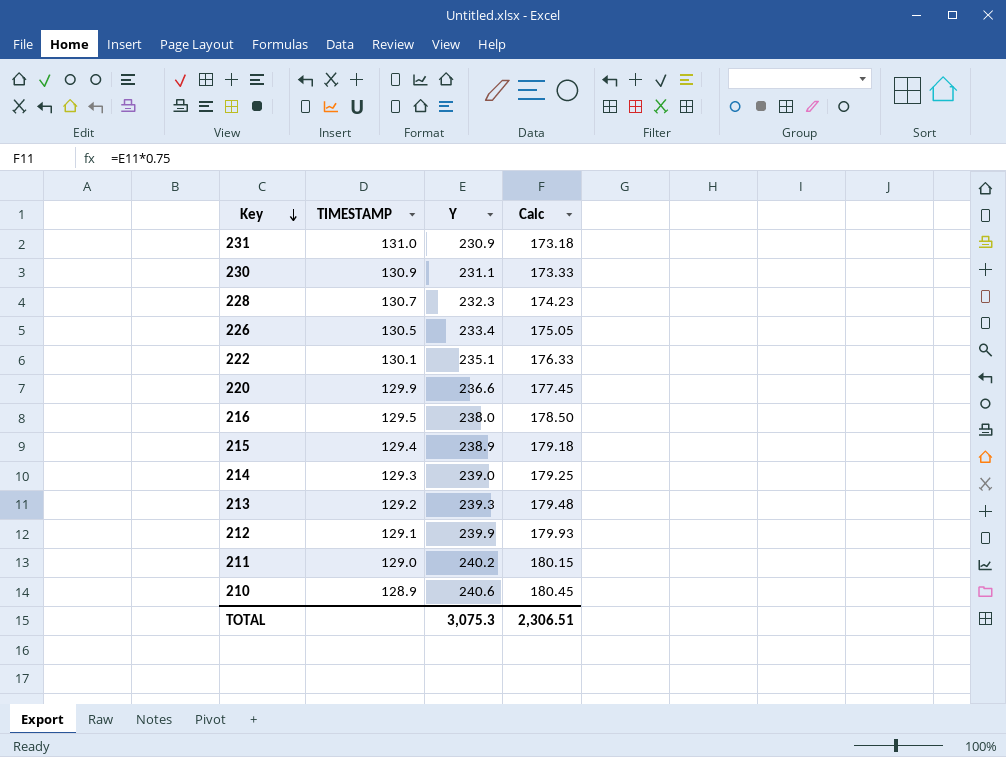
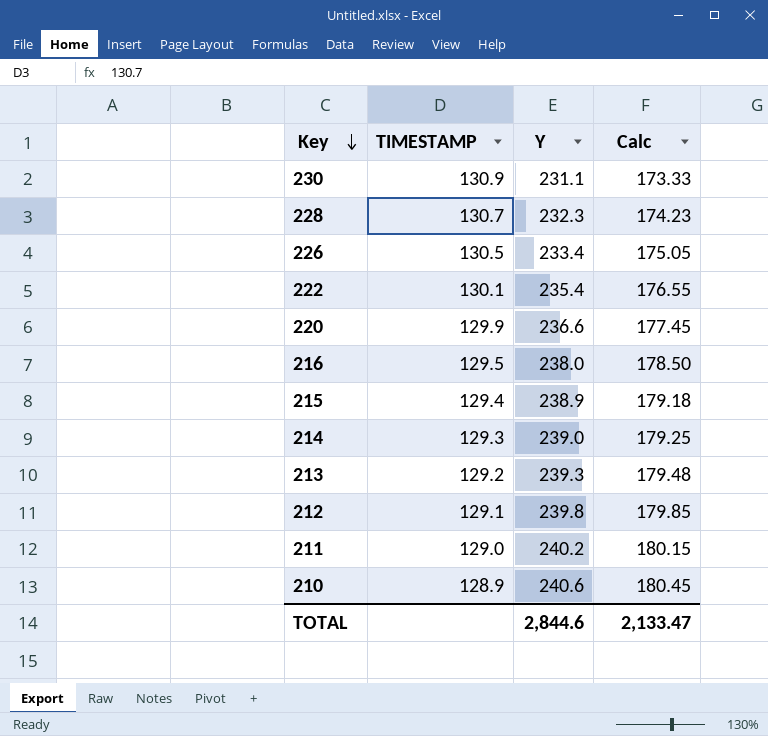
row 231: 131.0 | 230.9 | 173.18 -> none
222 | Y: 235.1 -> 235.4
222 | Calc: 176.33 -> 176.55
212 | Y: 239.9 -> 239.8
212 | Calc: 179.93 -> 179.85
TOTAL | Y: 3,075.3 -> 2,844.6
TOTAL | Calc: 2,306.51 -> 2,133.47

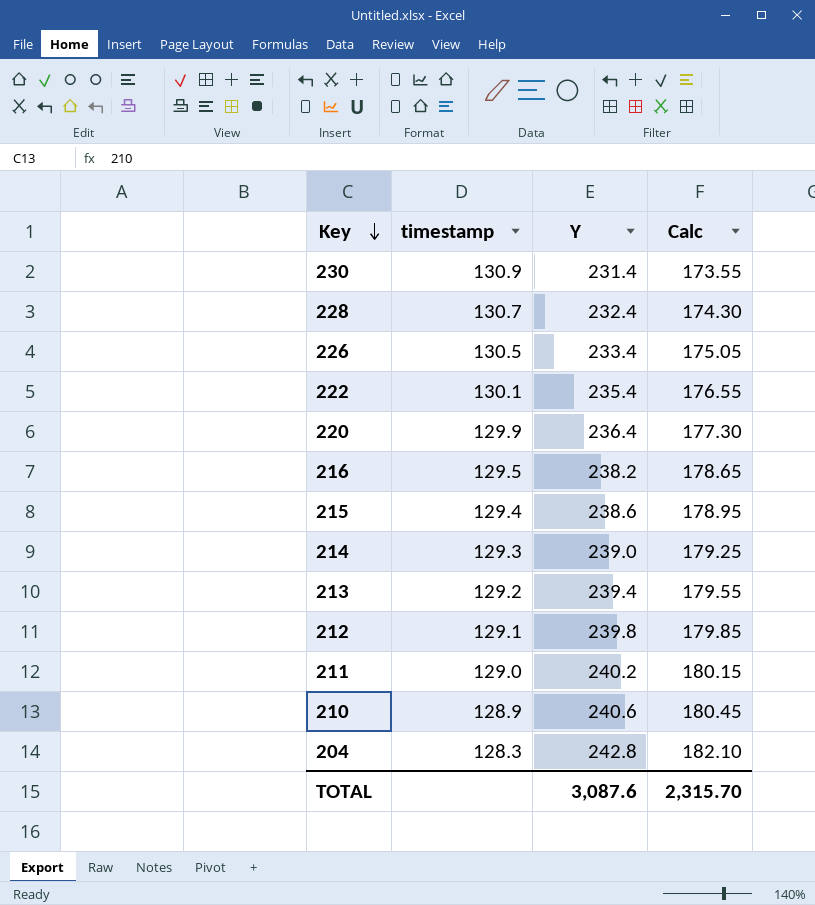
column name: TIMESTAMP -> timestamp
230 | Y: 231.1 -> 231.4
230 | Calc: 173.33 -> 173.55
228 | Y: 232.3 -> 232.4
228 | Calc: 174.23 -> 174.30
220 | Y: 236.6 -> 236.4
220 | Calc: 177.45 -> 177.30
216 | Y: 238.0 -> 238.2
216 | Calc: 178.50 -> 178.65
215 | Y: 238.9 -> 238.6
215 | Calc: 179.18 -> 178.95
213 | Y: 239.3 -> 239.4
213 | Calc: 179.48 -> 179.55
row 204: none -> 128.3 | 242.8 | 182.10
TOTAL | Y: 2,844.6 -> 3,087.6
TOTAL | Calc: 2,133.47 -> 2,315.70

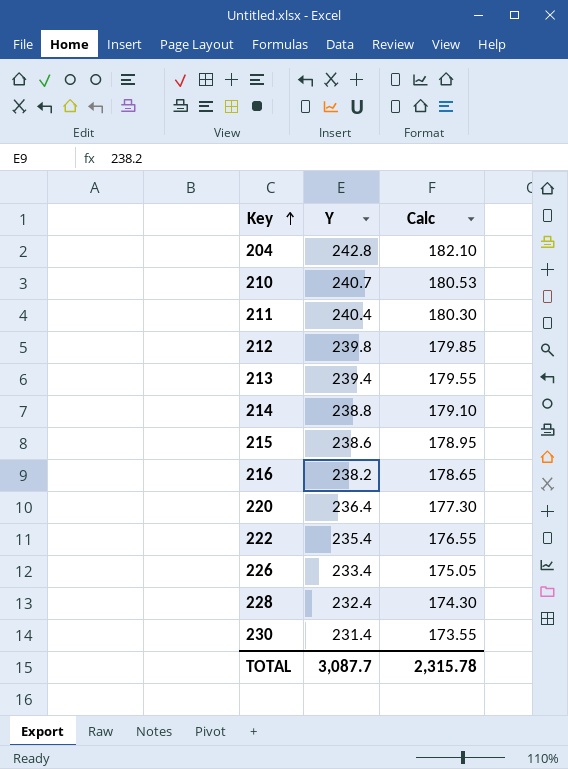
row order: Key descending -> Key ascending
column timestamp | position: 2 -> none
210 | Y: 240.6 -> 240.7
210 | Calc: 180.45 -> 180.53
211 | Y: 240.2 -> 240.4
211 | Calc: 180.15 -> 180.30
214 | Y: 239.0 -> 238.8
214 | Calc: 179.25 -> 179.10
TOTAL | Y: 3,087.6 -> 3,087.7
TOTAL | Calc: 2,315.70 -> 2,315.78

